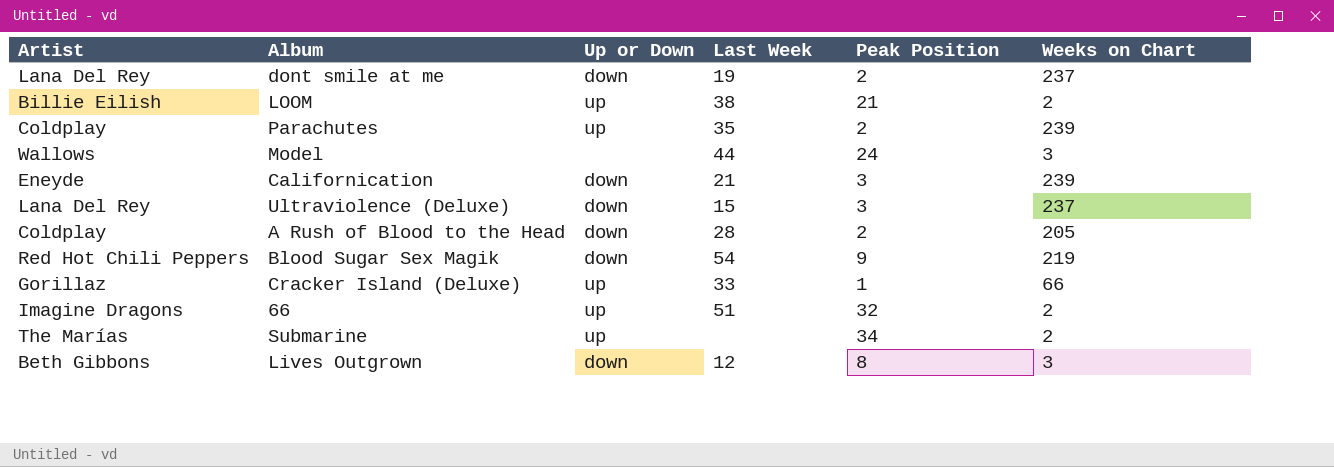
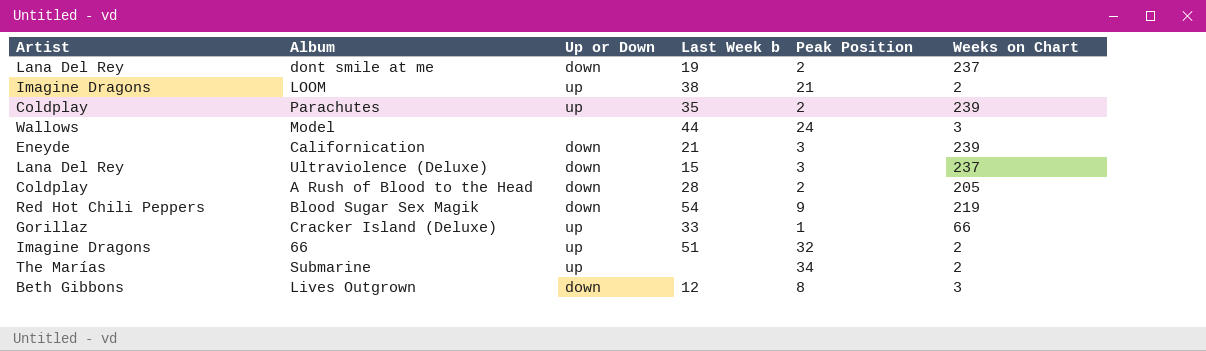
column name: Last Week -> Last Week b
LOOM | Artist: Billie Eilish -> Imagine Dragons

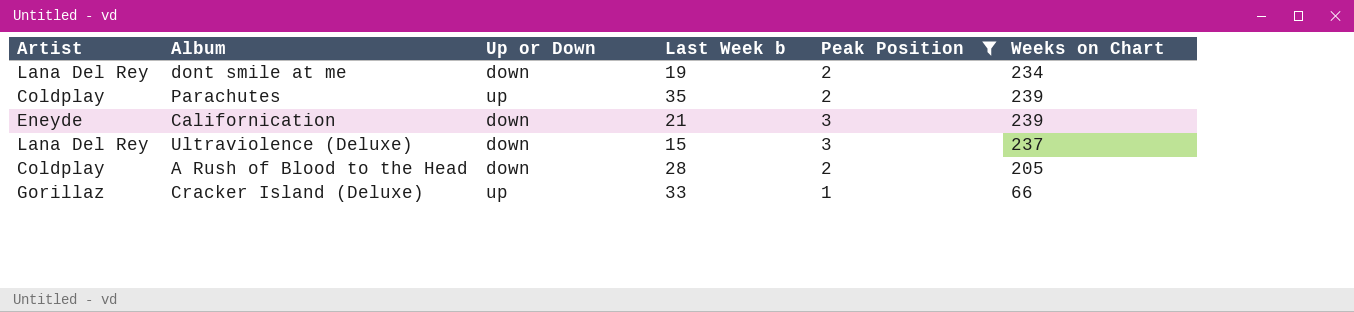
filter: none -> Peak Position <= 3
dont smile at me | Weeks on Chart: 237 -> 234

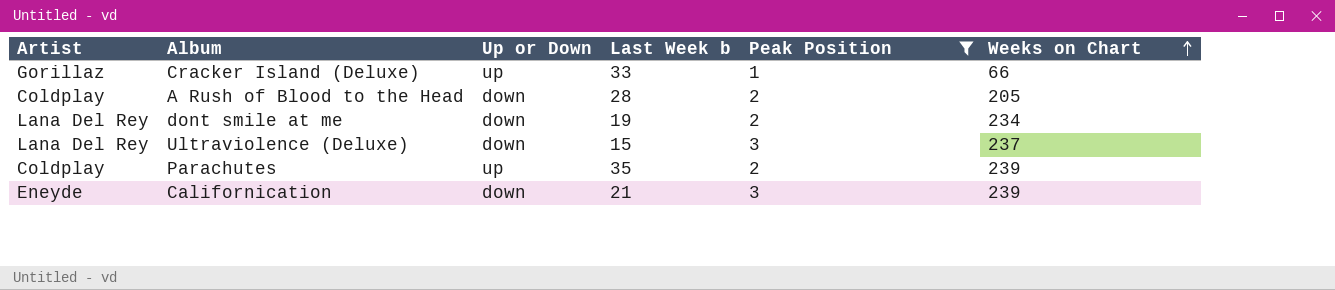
row order: none -> Weeks on Chart ascending

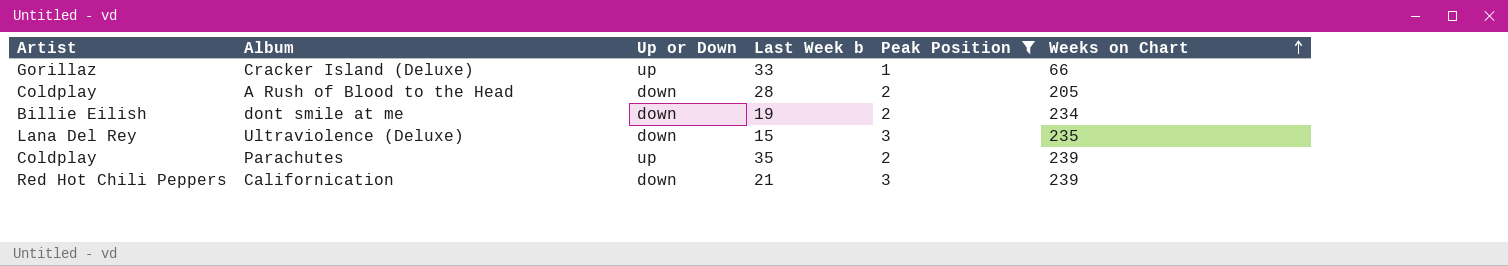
dont smile at me | Artist: Lana Del Rey -> Billie Eilish
Ultraviolence (Deluxe) | Weeks on Chart: 237 -> 235
Californication | Artist: Eneyde -> Red Hot Chili Peppers

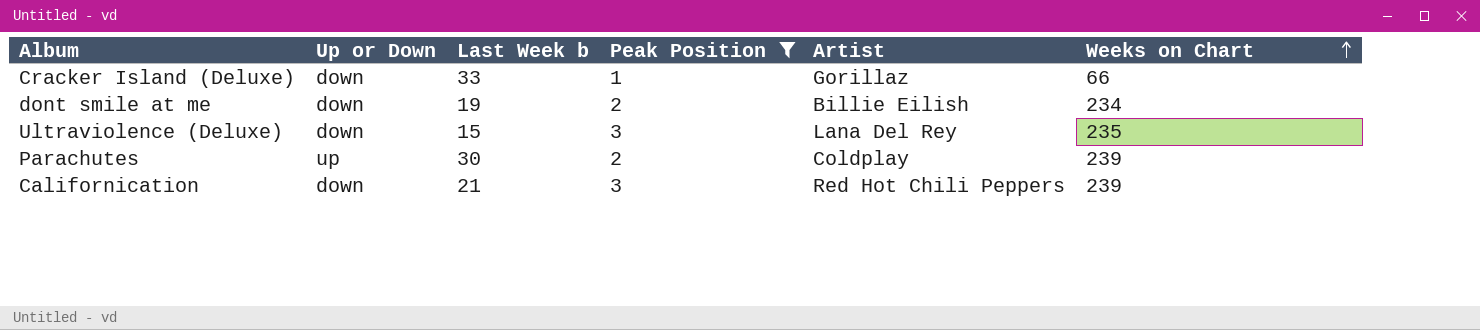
column Artist | position: 1 -> 5
row A Rush of Blood to the Head: Coldplay | down | 28 | 2 | 205 -> none
Cracker Island (Deluxe) | Up or Down: up -> down
Parachutes | Last Week b: 35 -> 30

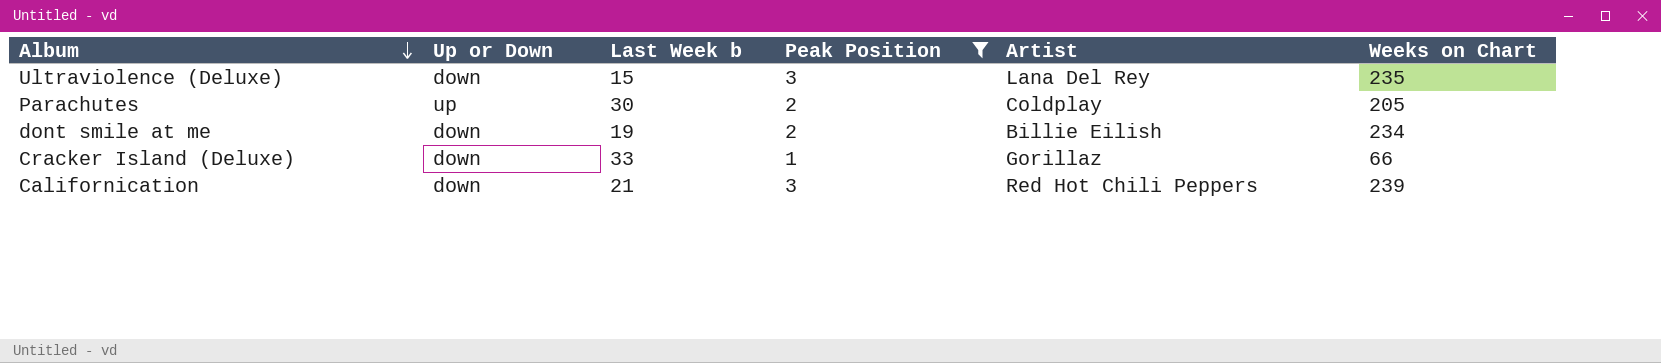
row order: Weeks on Chart ascending -> Album descending
Parachutes | Weeks on Chart: 239 -> 205

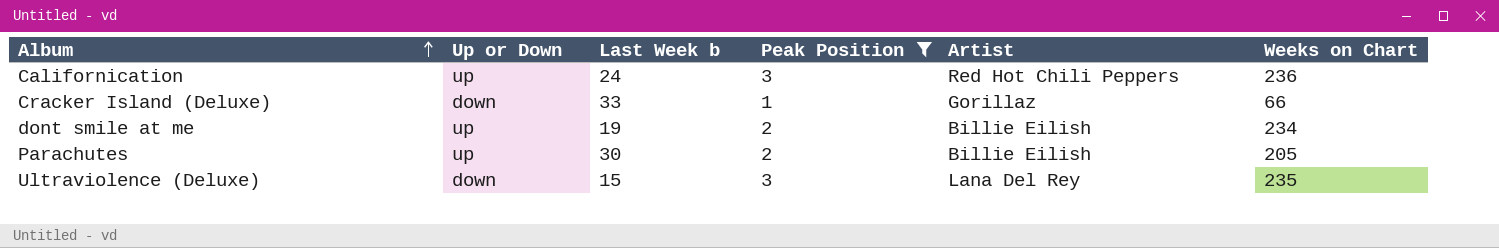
row order: Album descending -> Album ascending
Californication | Up or Down: down -> up
Californication | Last Week b: 21 -> 24
Californication | Weeks on Chart: 239 -> 236
dont smile at me | Up or Down: down -> up
Parachutes | Artist: Coldplay -> Billie Eilish

